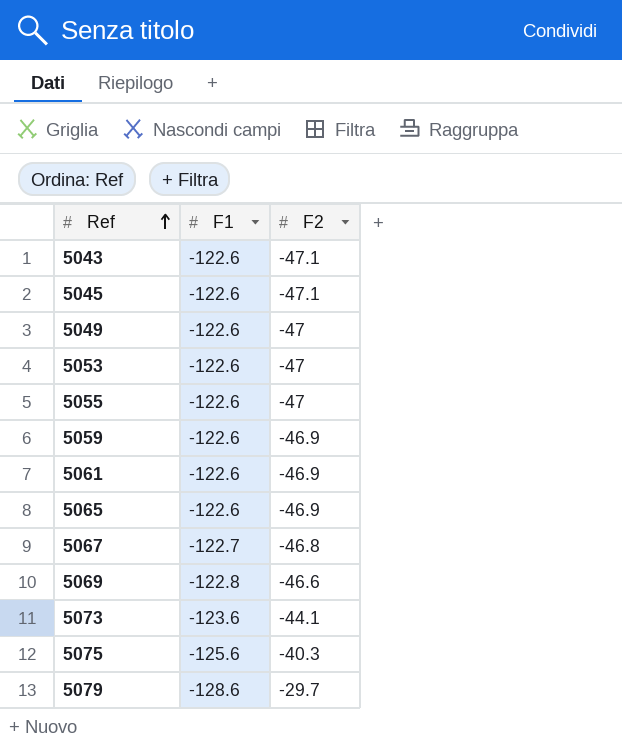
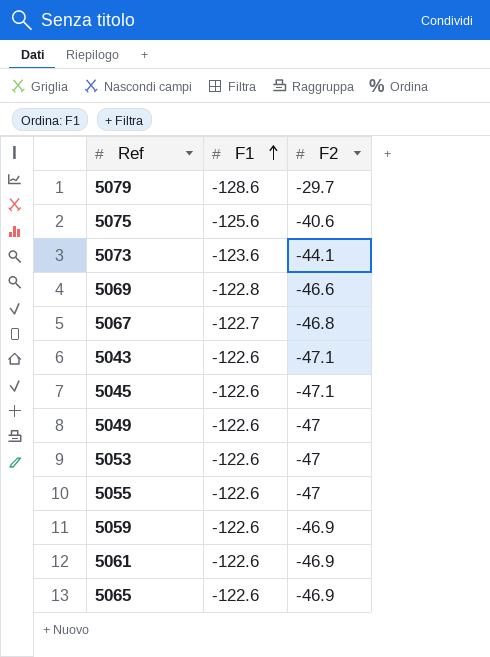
row order: Ref ascending -> F1 ascending
5075 | F2: -40.3 -> -40.6

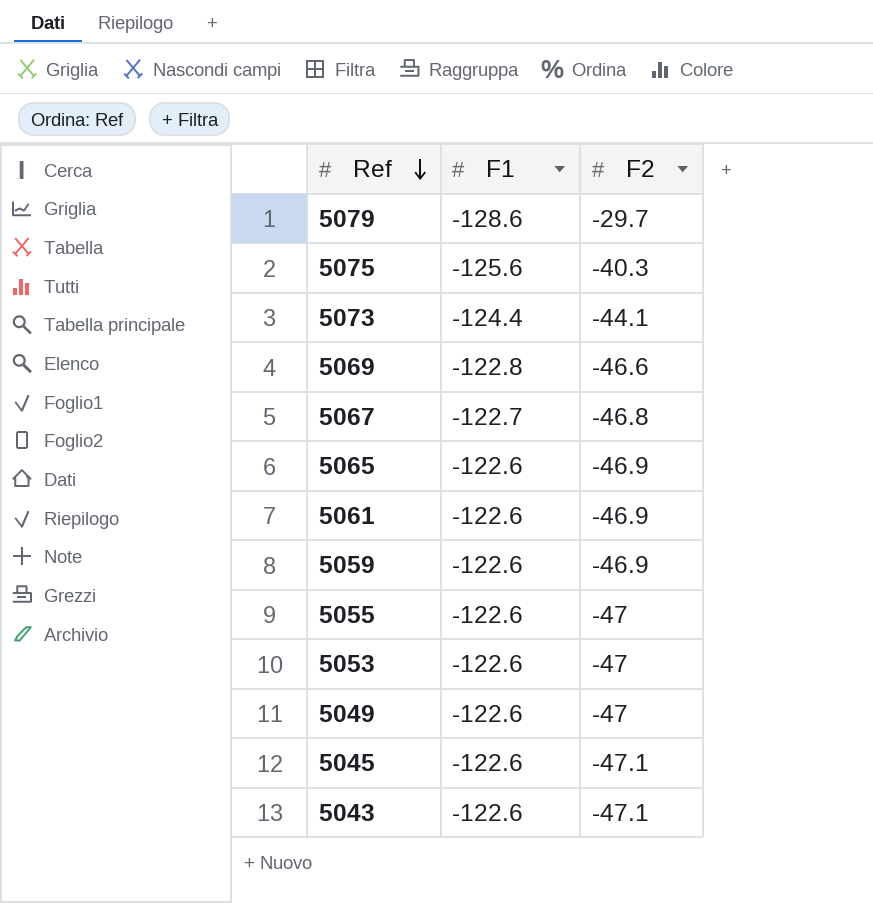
row order: F1 ascending -> Ref descending
5075 | F2: -40.6 -> -40.3
5073 | F1: -123.6 -> -124.4

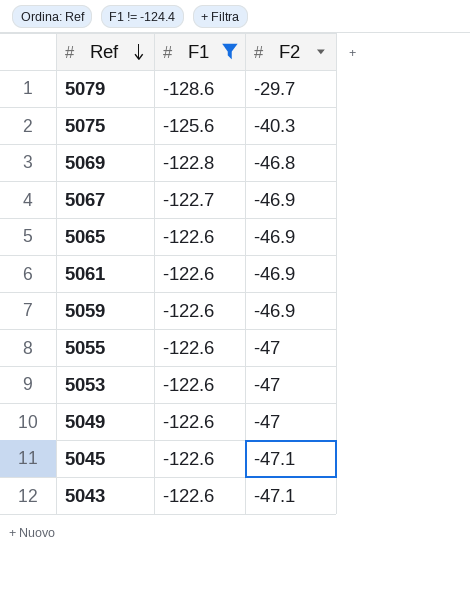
filter: none -> F1 != -124.4
5069 | F2: -46.6 -> -46.8
5067 | F2: -46.8 -> -46.9

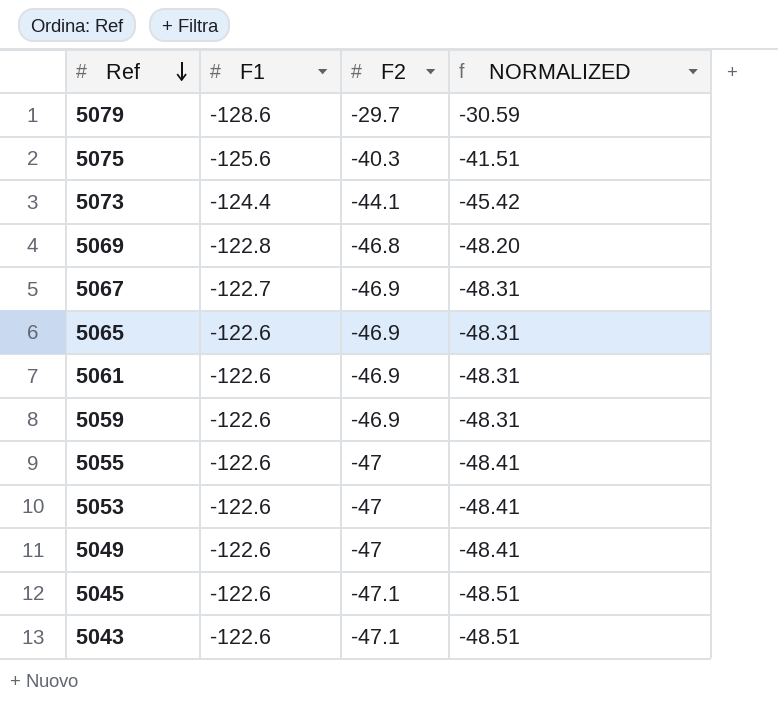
filter: F1 != -124.4 -> none
column NORMALIZED | formula: none -> [F2] * 1.03

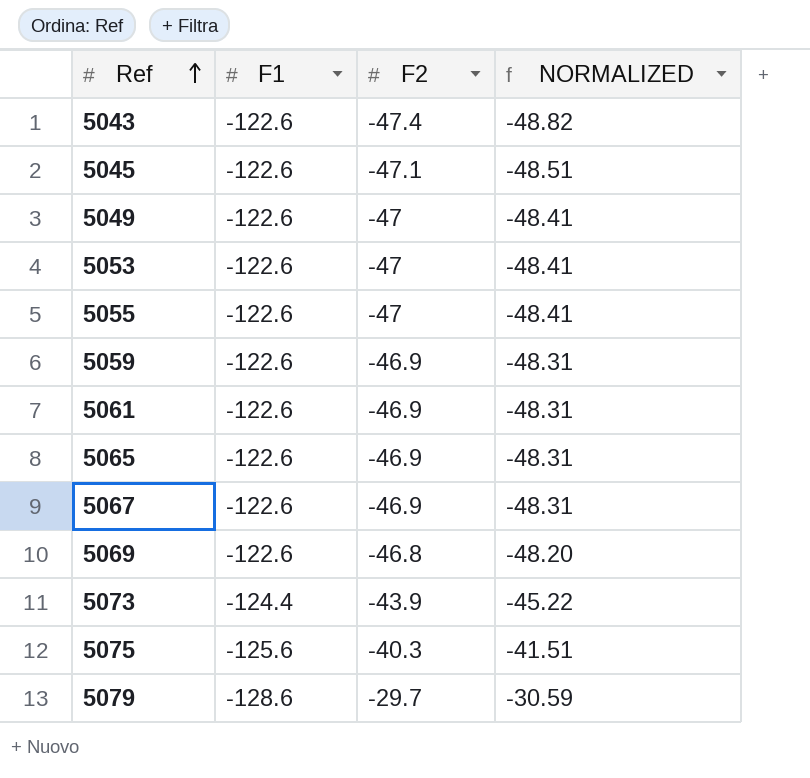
row order: Ref descending -> Ref ascending
5043 | F2: -47.1 -> -47.4
5043 | NORMALIZED: -48.51 -> -48.82
5067 | F1: -122.7 -> -122.6
5069 | F1: -122.8 -> -122.6
5073 | F2: -44.1 -> -43.9
5073 | NORMALIZED: -45.42 -> -45.22

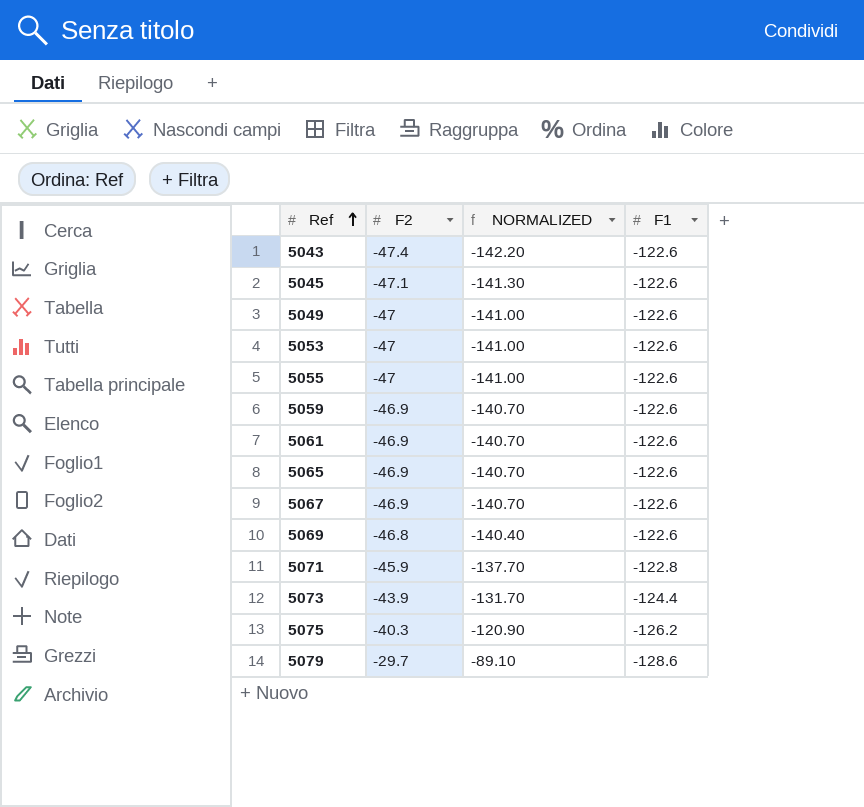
column NORMALIZED | formula: [F2] * 1.03 -> [F2] * 3
column F1 | position: 2 -> 4
row 5071: none -> -45.9 | -137.70 | -122.8
5075 | F1: -125.6 -> -126.2

